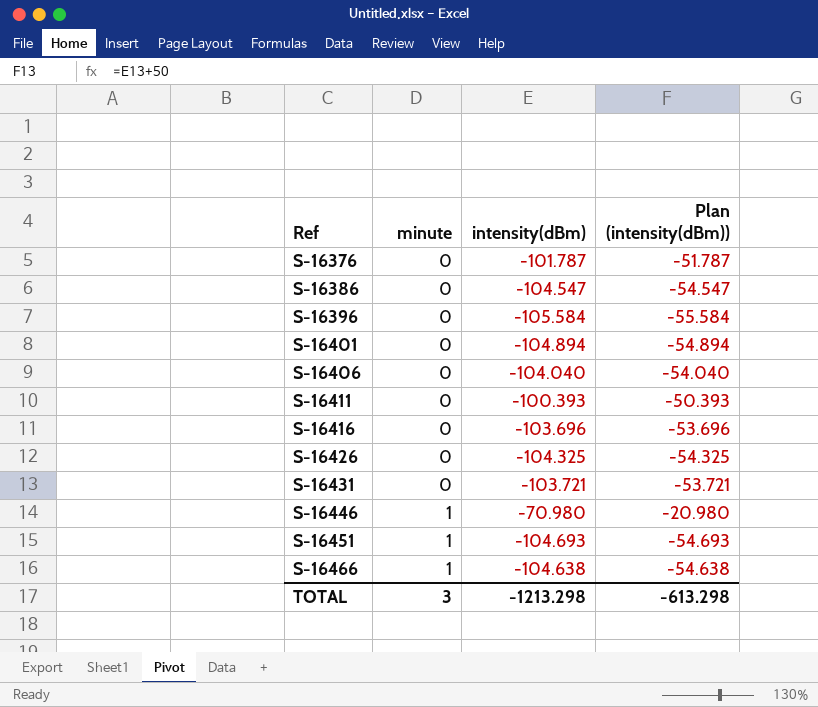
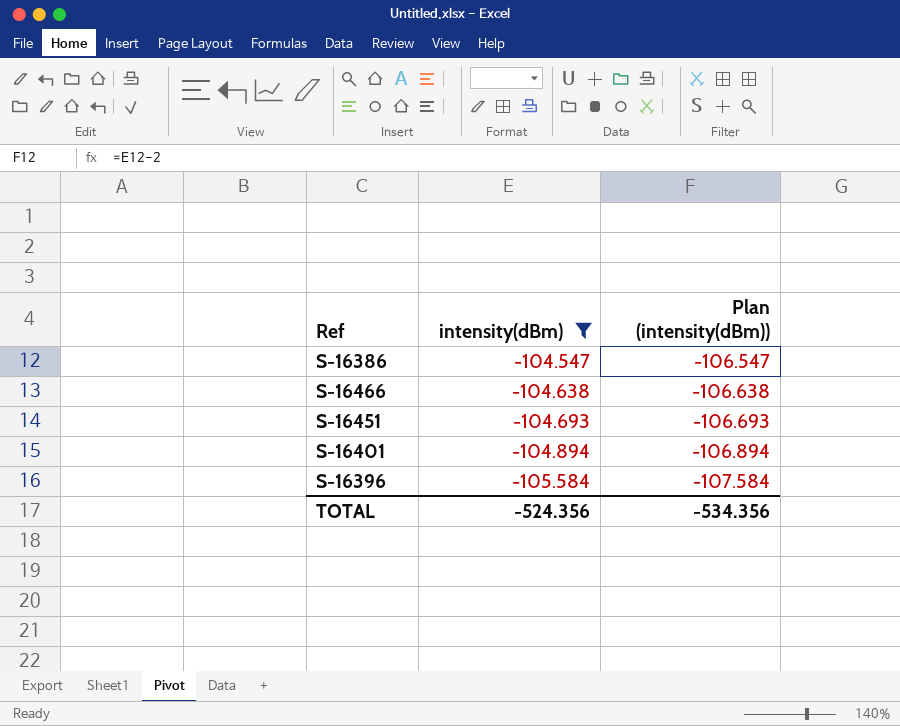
filter: none -> intensity(dBm) <= -104.547
row order: Ref ascending -> intensity(dBm) descending
column minute | position: 2 -> none
column Plan (intensity(dBm)) | formula: [intensity(dBm)] + 50 -> [intensity(dBm)] - 2
TOTAL | intensity(dBm): -1213.298 -> -524.356
TOTAL | Plan (intensity(dBm)): -613.298 -> -534.356

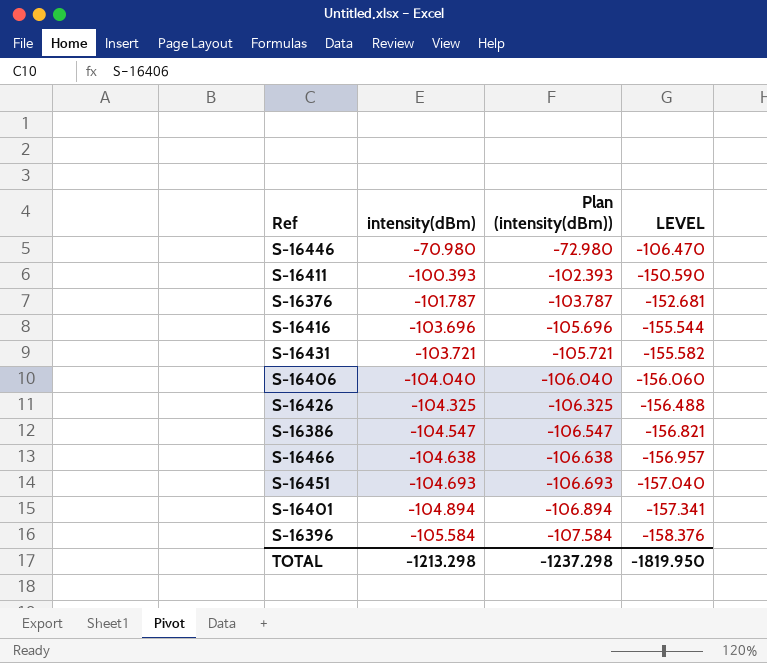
filter: intensity(dBm) <= -104.547 -> none
column LEVEL | formula: none -> [intensity(dBm)] * 1.5
TOTAL | intensity(dBm): -524.356 -> -1213.298
TOTAL | Plan (intensity(dBm)): -534.356 -> -1237.298

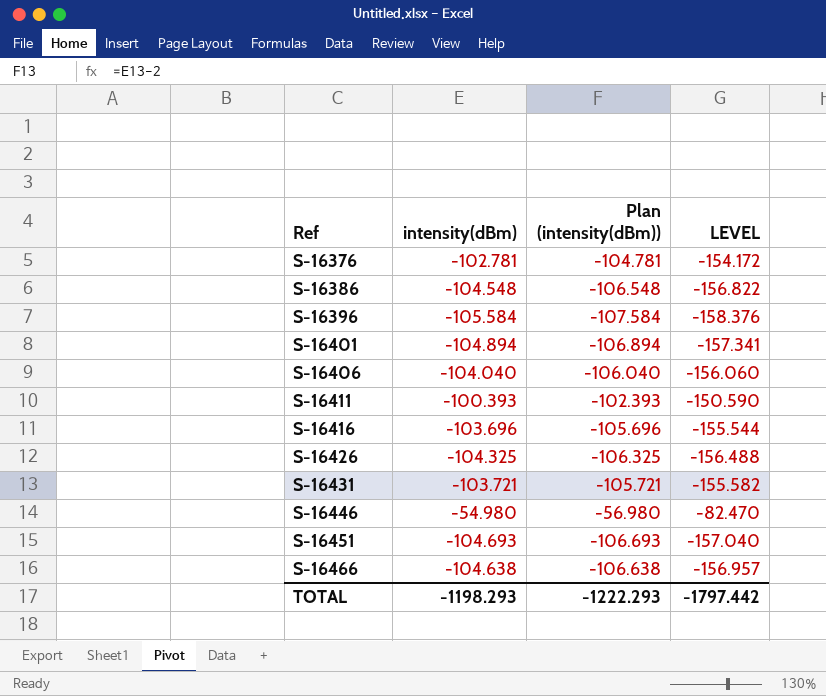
row order: intensity(dBm) descending -> Ref ascending
S-16376 | intensity(dBm): -101.787 -> -102.781
S-16376 | Plan (intensity(dBm)): -103.787 -> -104.781
S-16376 | LEVEL: -152.681 -> -154.172
S-16386 | intensity(dBm): -104.547 -> -104.548
S-16386 | Plan (intensity(dBm)): -106.547 -> -106.548
S-16386 | LEVEL: -156.821 -> -156.822
S-16446 | intensity(dBm): -70.980 -> -54.980
S-16446 | Plan (intensity(dBm)): -72.980 -> -56.980
S-16446 | LEVEL: -106.470 -> -82.470
TOTAL | intensity(dBm): -1213.298 -> -1198.293
TOTAL | Plan (intensity(dBm)): -1237.298 -> -1222.293
TOTAL | LEVEL: -1819.950 -> -1797.442

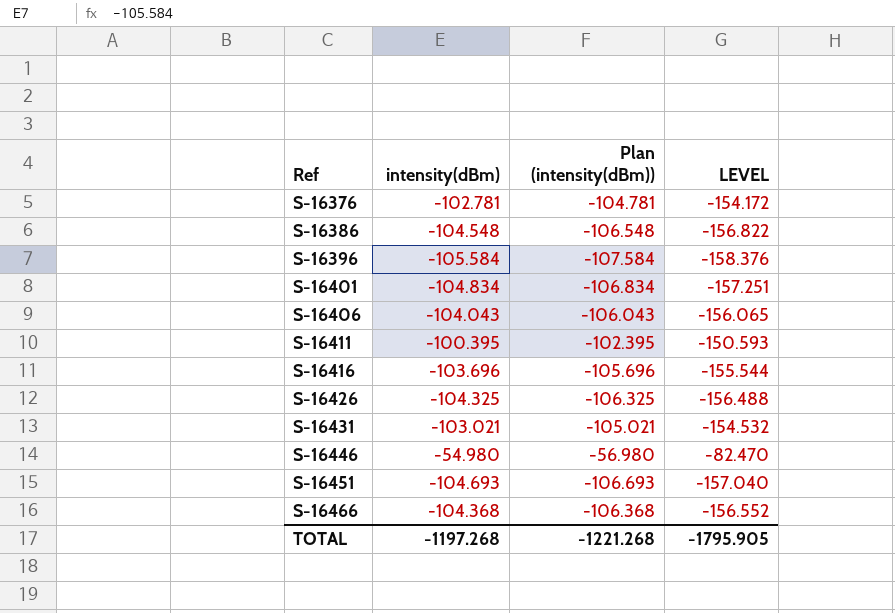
S-16401 | intensity(dBm): -104.894 -> -104.834
S-16401 | Plan (intensity(dBm)): -106.894 -> -106.834
S-16401 | LEVEL: -157.341 -> -157.251
S-16406 | intensity(dBm): -104.040 -> -104.043
S-16406 | Plan (intensity(dBm)): -106.040 -> -106.043
S-16406 | LEVEL: -156.060 -> -156.065
S-16411 | intensity(dBm): -100.393 -> -100.395
S-16411 | Plan (intensity(dBm)): -102.393 -> -102.395
S-16411 | LEVEL: -150.590 -> -150.593
S-16431 | intensity(dBm): -103.721 -> -103.021
S-16431 | Plan (intensity(dBm)): -105.721 -> -105.021
S-16431 | LEVEL: -155.582 -> -154.532
S-16466 | intensity(dBm): -104.638 -> -104.368
S-16466 | Plan (intensity(dBm)): -106.638 -> -106.368
S-16466 | LEVEL: -156.957 -> -156.552
TOTAL | intensity(dBm): -1198.293 -> -1197.268
TOTAL | Plan (intensity(dBm)): -1222.293 -> -1221.268
TOTAL | LEVEL: -1797.442 -> -1795.905

